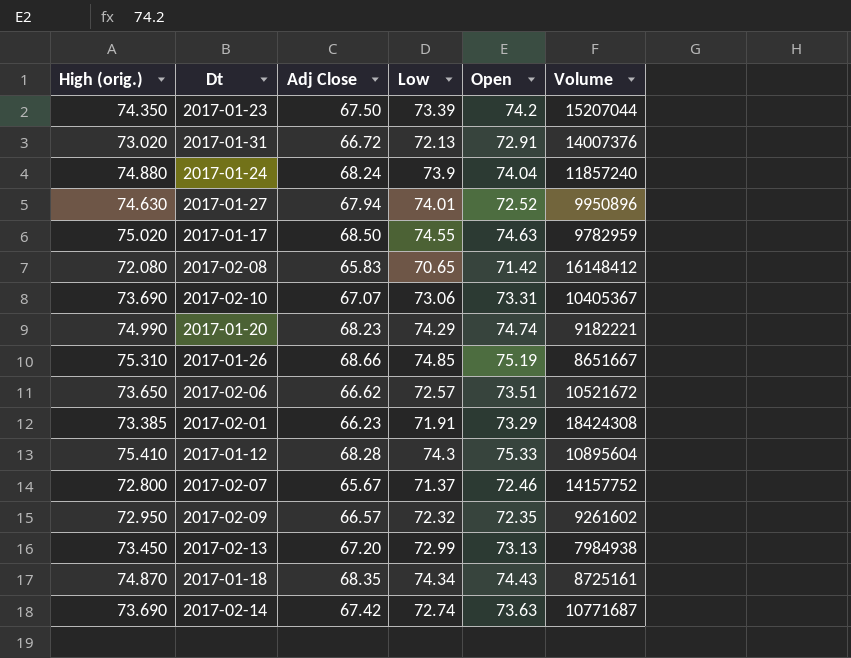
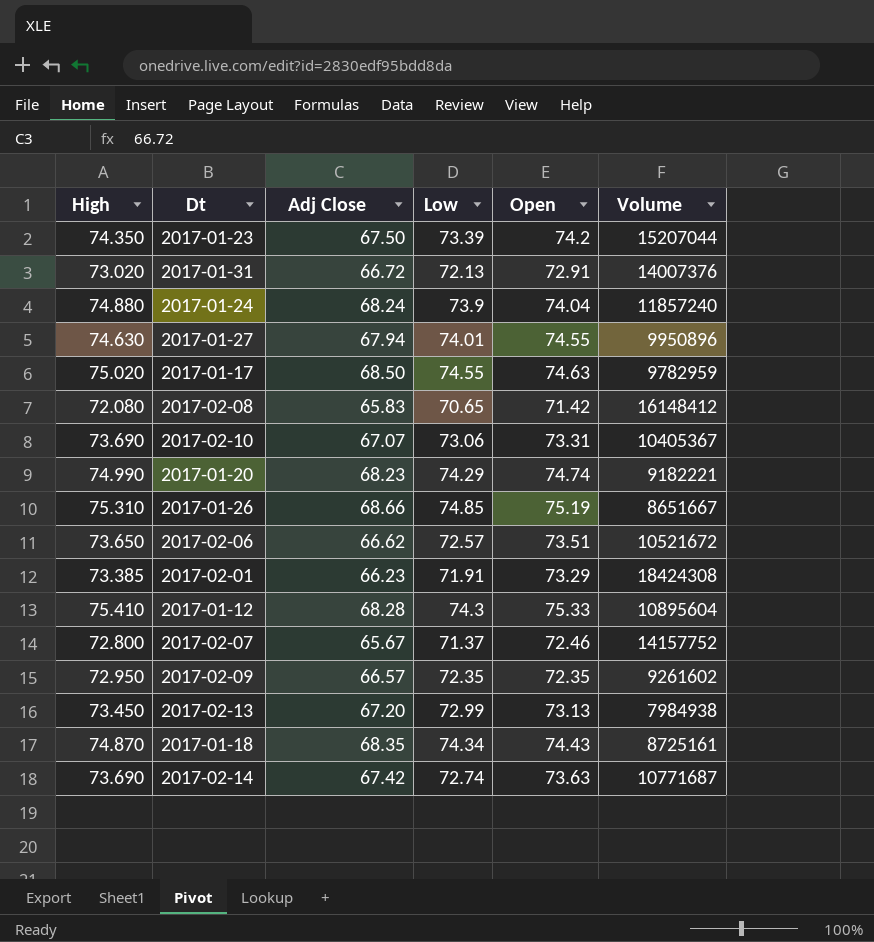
column name: High (orig.) -> High
2017-01-27 | Open: 72.52 -> 74.55
2017-02-09 | Low: 72.32 -> 72.35

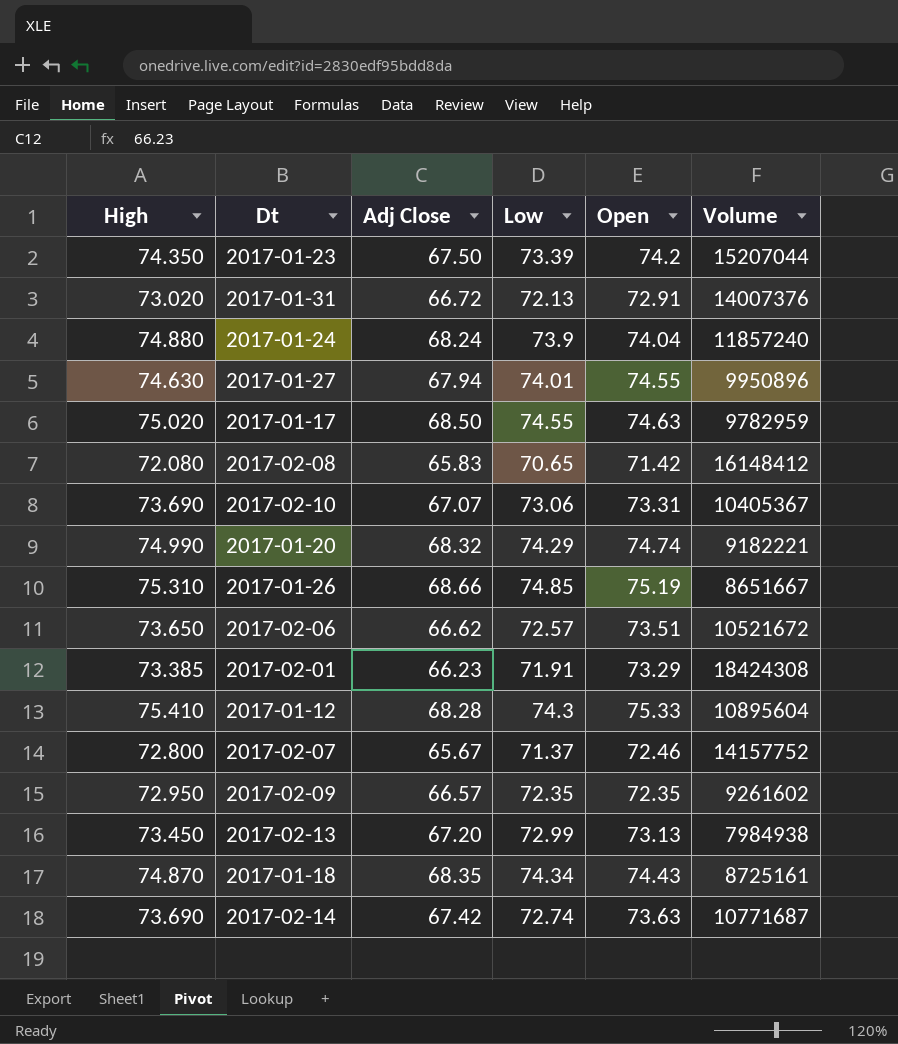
2017-01-20 | Adj Close: 68.23 -> 68.32

